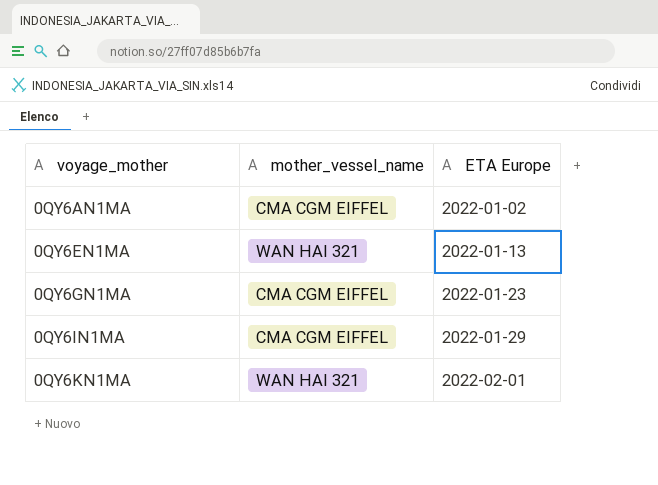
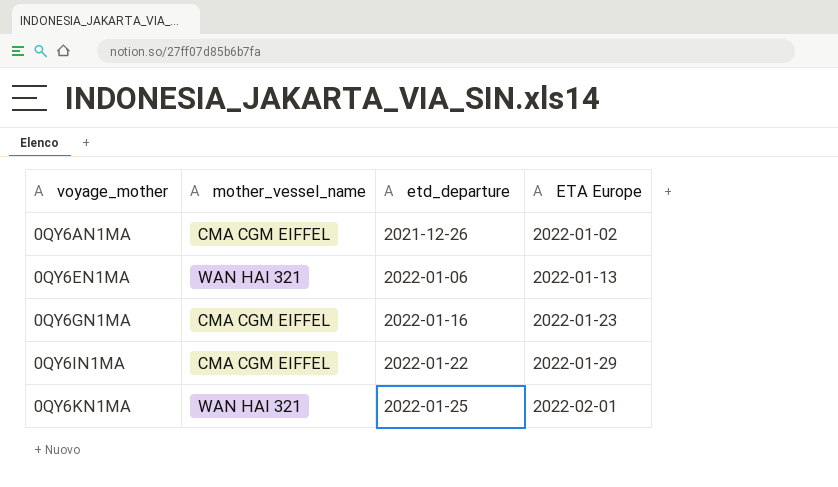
column etd_departure | position: none -> 3

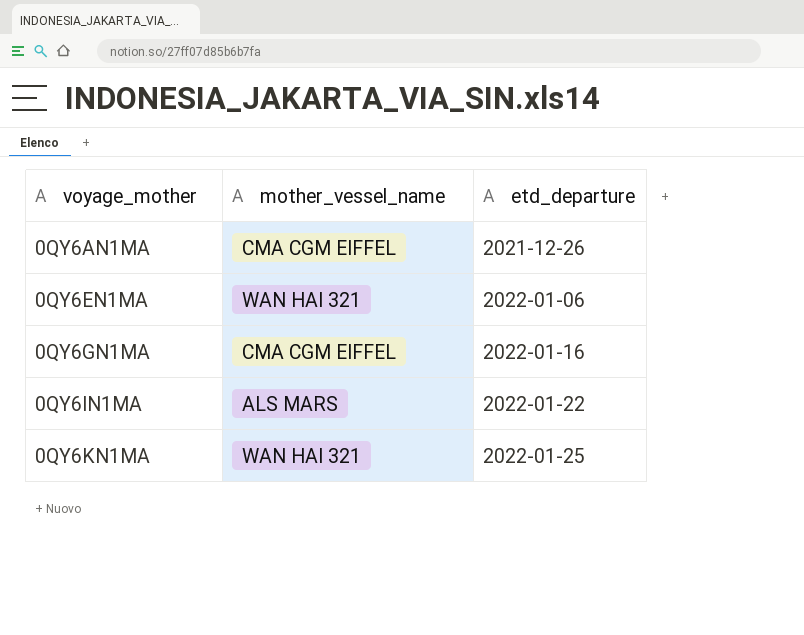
column ETA Europe | position: 4 -> none
0QY6IN1MA | mother_vessel_name: CMA CGM EIFFEL -> ALS MARS

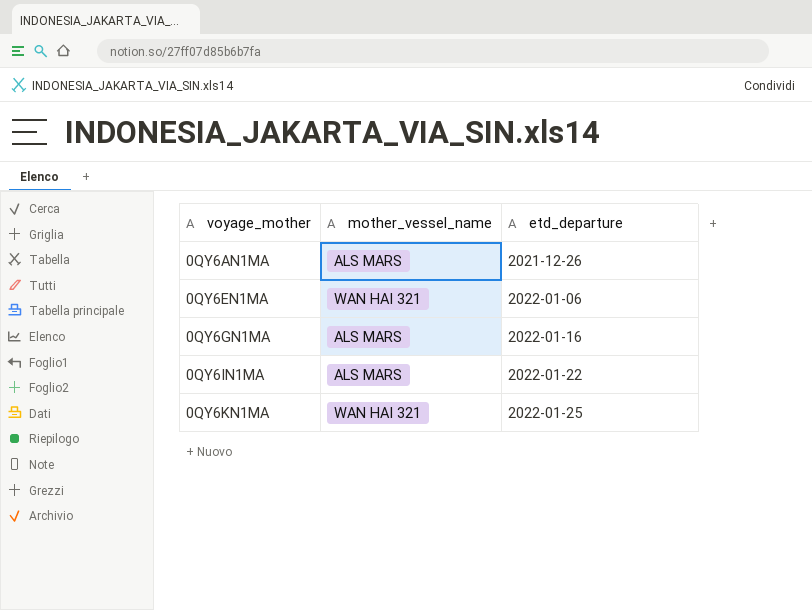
0QY6AN1MA | mother_vessel_name: CMA CGM EIFFEL -> ALS MARS
0QY6GN1MA | mother_vessel_name: CMA CGM EIFFEL -> ALS MARS

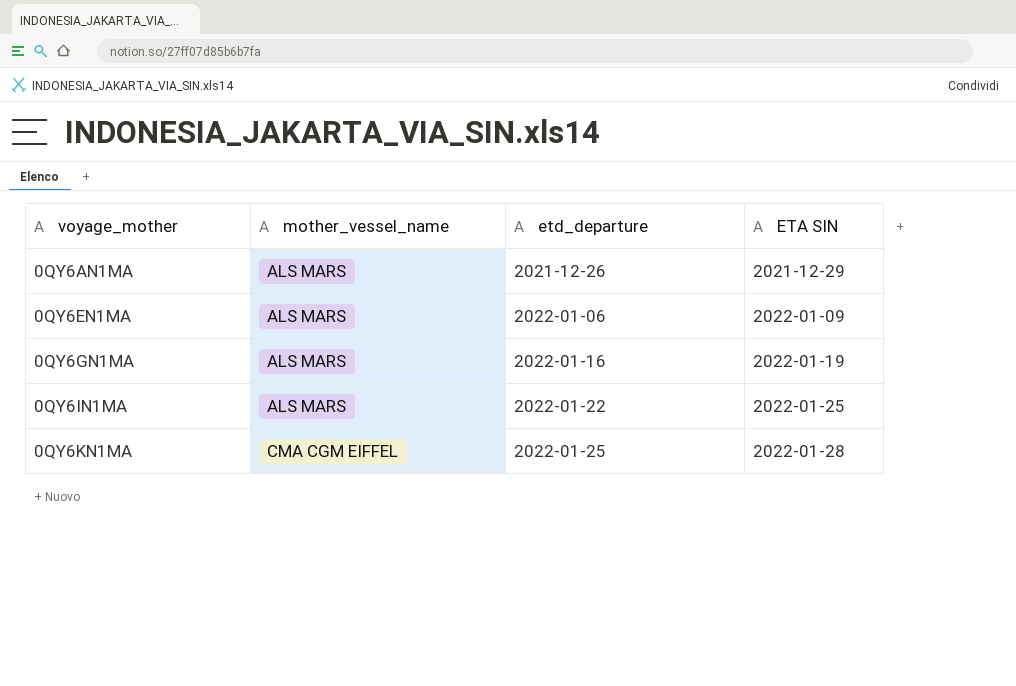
column ETA SIN | position: none -> 4
0QY6EN1MA | mother_vessel_name: WAN HAI 321 -> ALS MARS
0QY6KN1MA | mother_vessel_name: WAN HAI 321 -> CMA CGM EIFFEL

